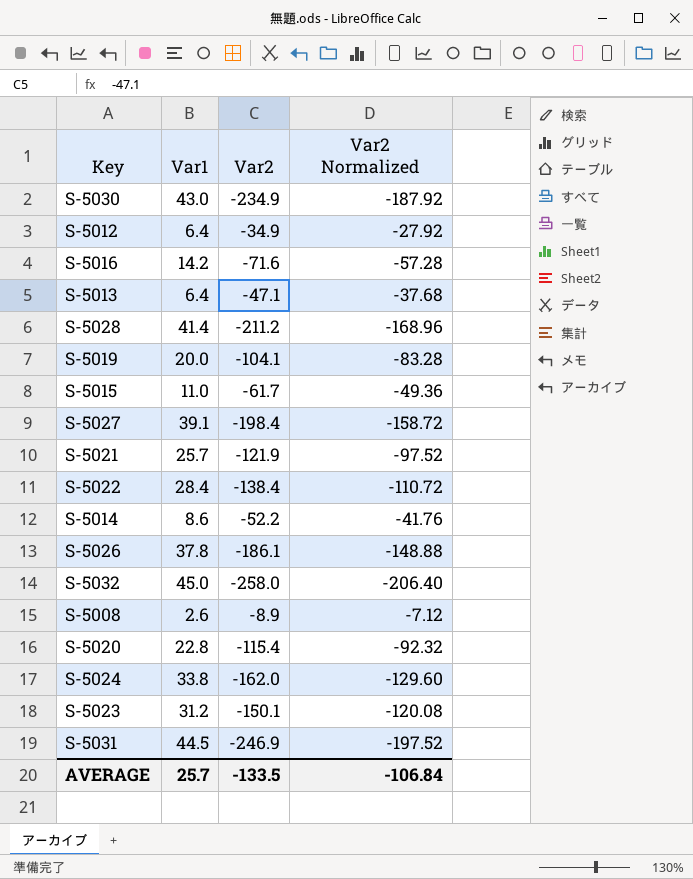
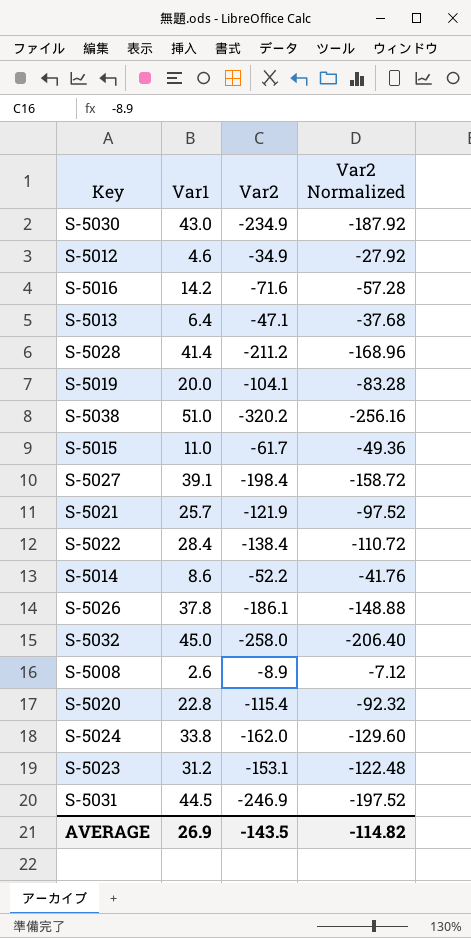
S-5012 | Var1: 6.4 -> 4.6
row S-5038: none -> 51.0 | -320.2 | -256.16
S-5023 | Var2: -150.1 -> -153.1
S-5023 | Var2 Normalized: -120.08 -> -122.48
AVERAGE | Var1: 25.7 -> 26.9
AVERAGE | Var2: -133.5 -> -143.5
AVERAGE | Var2 Normalized: -106.84 -> -114.82

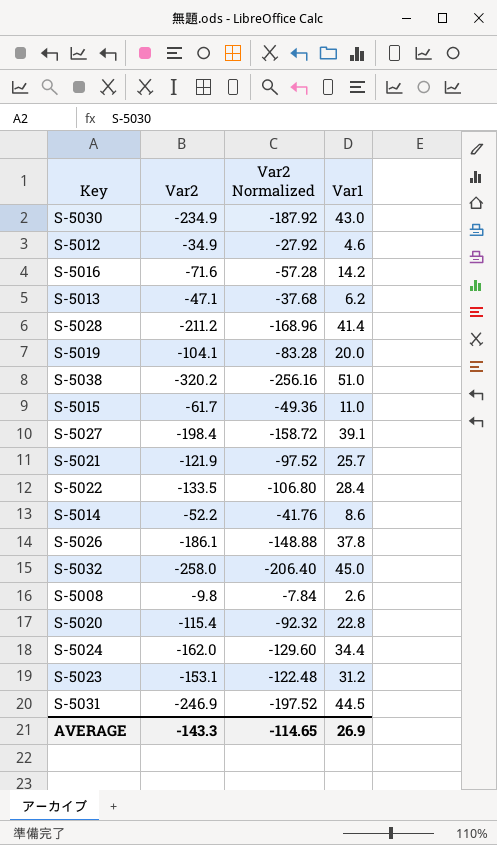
column Var1 | position: 2 -> 4
S-5013 | Var1: 6.4 -> 6.2
S-5022 | Var2: -138.4 -> -133.5
S-5022 | Var2 Normalized: -110.72 -> -106.80
S-5008 | Var2: -8.9 -> -9.8
S-5008 | Var2 Normalized: -7.12 -> -7.84
S-5024 | Var1: 33.8 -> 34.4
AVERAGE | Var2: -143.5 -> -143.3
AVERAGE | Var2 Normalized: -114.82 -> -114.65

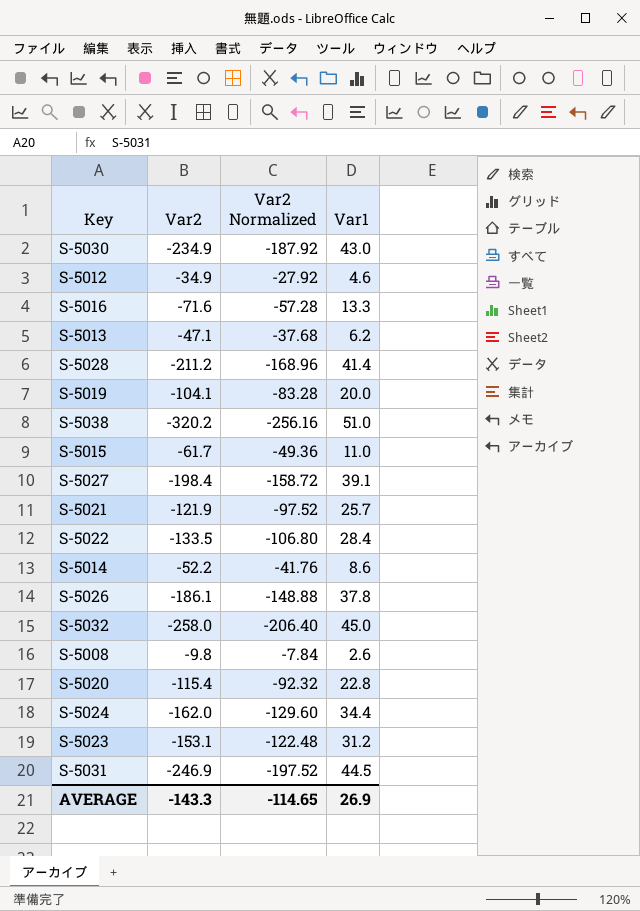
S-5016 | Var1: 14.2 -> 13.3

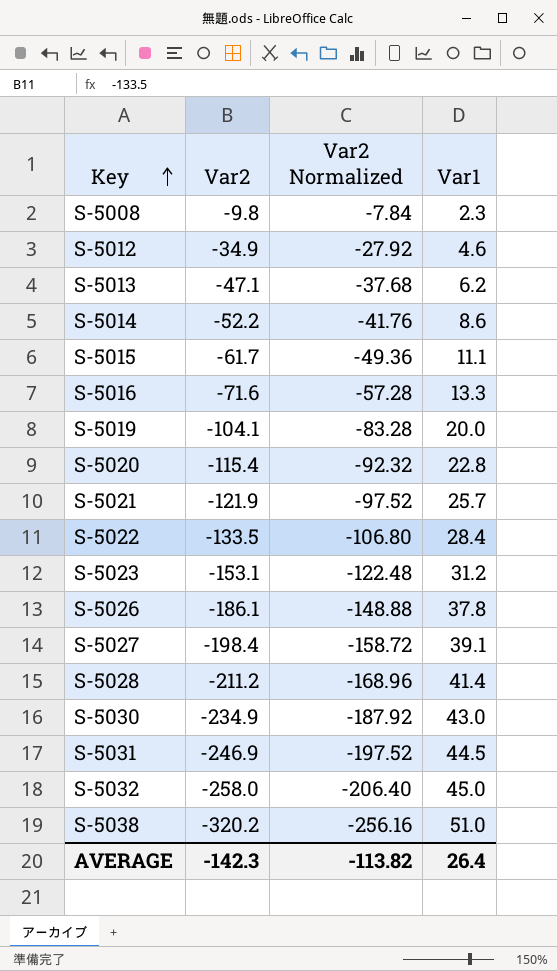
row order: none -> Key ascending
row S-5024: -162.0 | -129.60 | 34.4 -> none
S-5008 | Var1: 2.6 -> 2.3
S-5015 | Var1: 11.0 -> 11.1
AVERAGE | Var2: -143.3 -> -142.3
AVERAGE | Var2 Normalized: -114.65 -> -113.82
AVERAGE | Var1: 26.9 -> 26.4

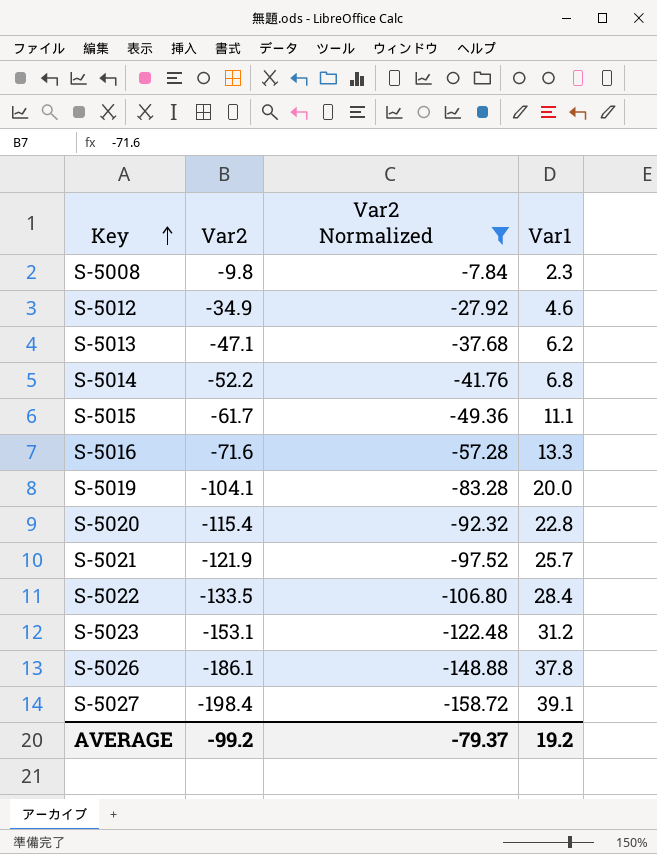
filter: none -> Var2 Normalized >= -158.72
S-5014 | Var1: 8.6 -> 6.8
AVERAGE | Var2: -142.3 -> -99.2
AVERAGE | Var2 Normalized: -113.82 -> -79.37
AVERAGE | Var1: 26.4 -> 19.2

